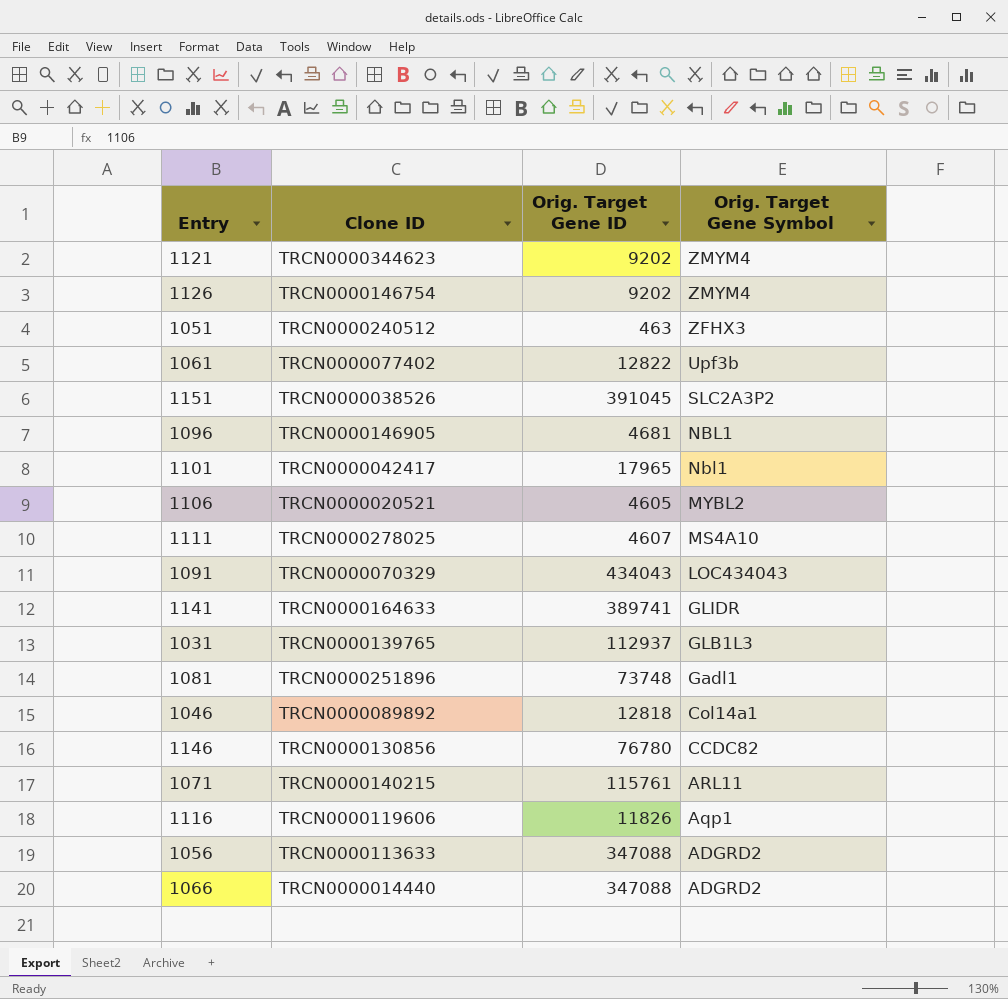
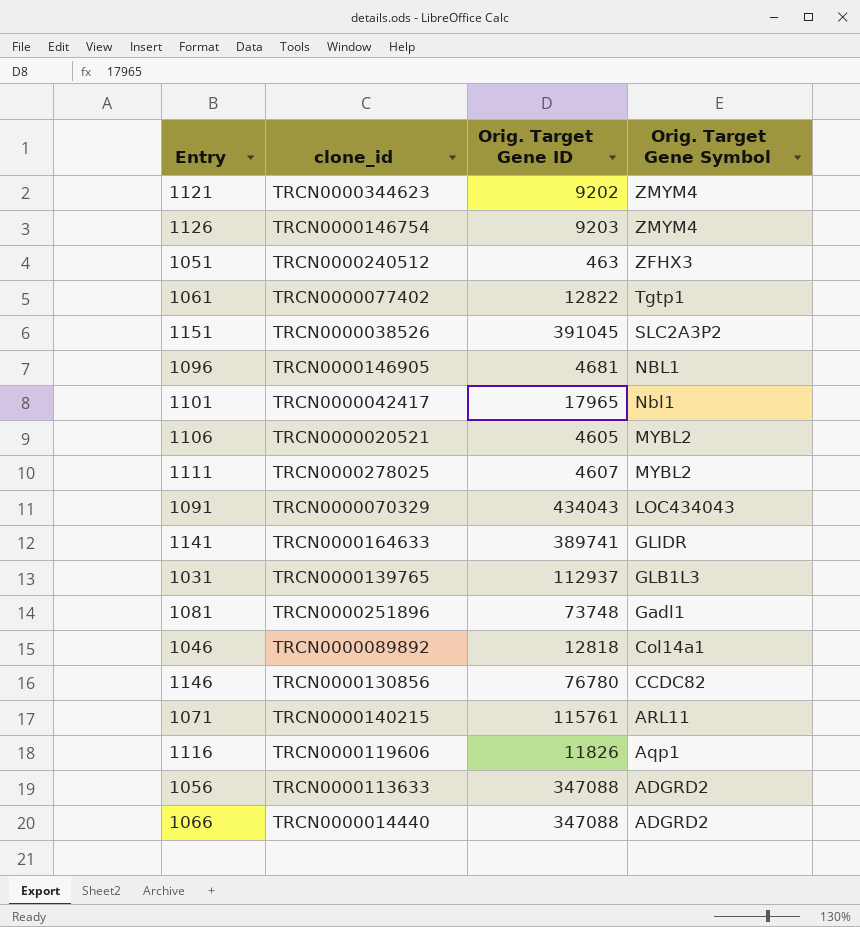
column name: Clone ID -> clone_id
1126 | Orig. Target Gene ID: 9202 -> 9203
1061 | Orig. Target Gene Symbol: Upf3b -> Tgtp1
1111 | Orig. Target Gene Symbol: MS4A10 -> MYBL2

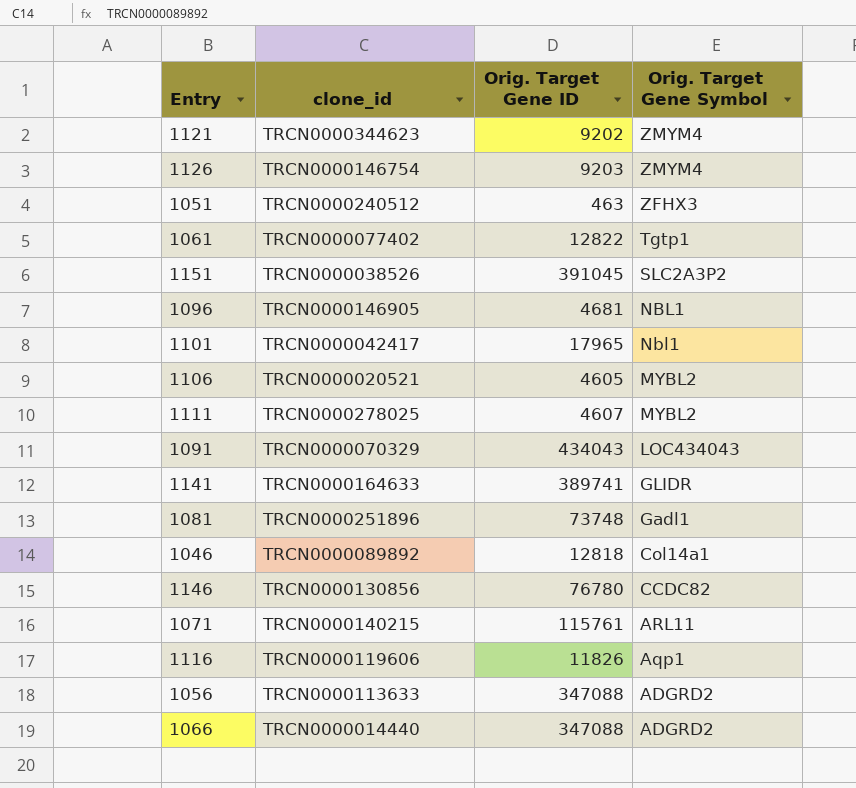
row 1031: TRCN0000139765 | 112937 | GLB1L3 -> none

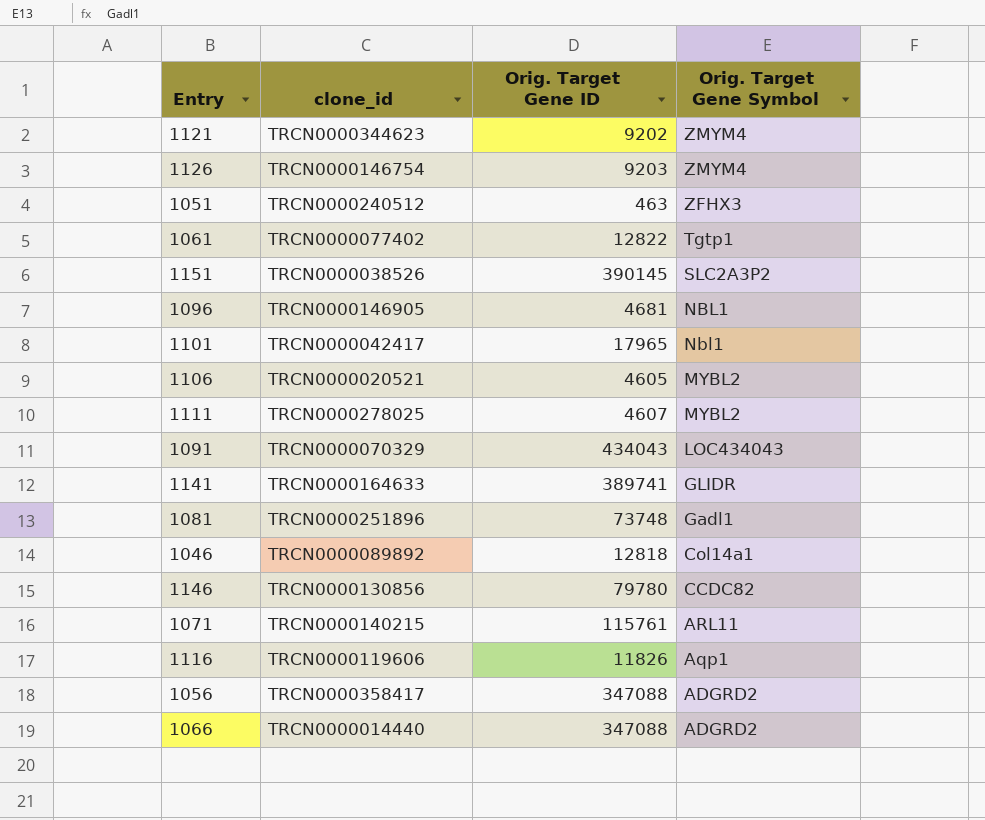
1151 | Orig. Target Gene ID: 391045 -> 390145
1146 | Orig. Target Gene ID: 76780 -> 79780
1056 | clone_id: TRCN0000113633 -> TRCN0000358417

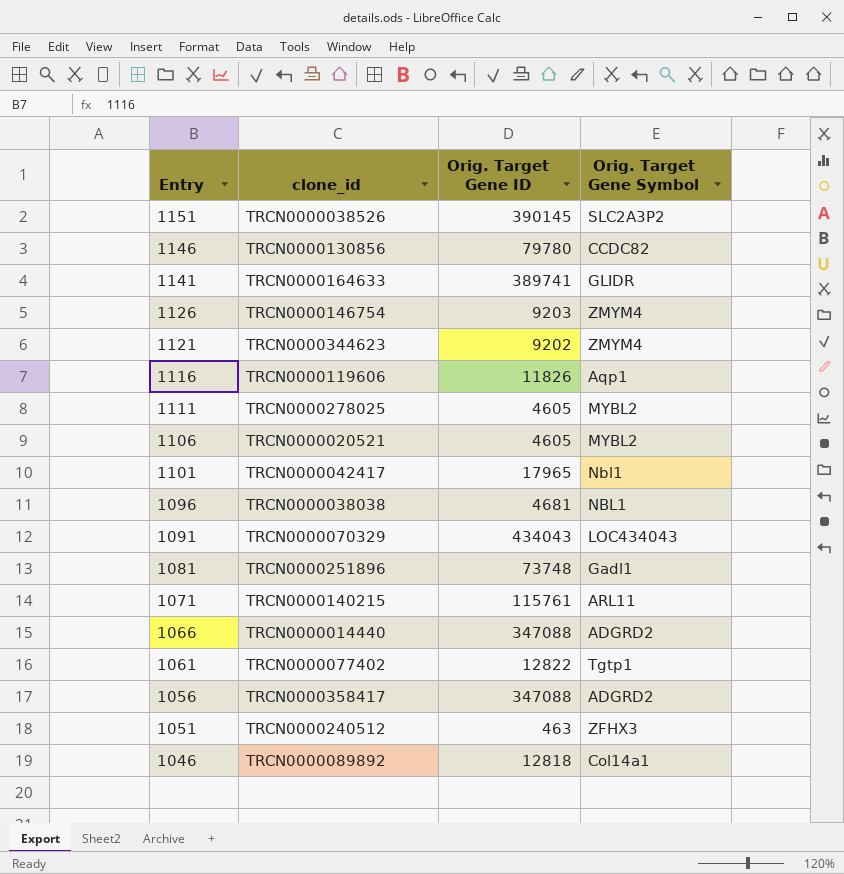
row order: Orig. Target Gene Symbol descending -> Entry descending
1111 | Orig. Target Gene ID: 4607 -> 4605
1096 | clone_id: TRCN0000146905 -> TRCN0000038038

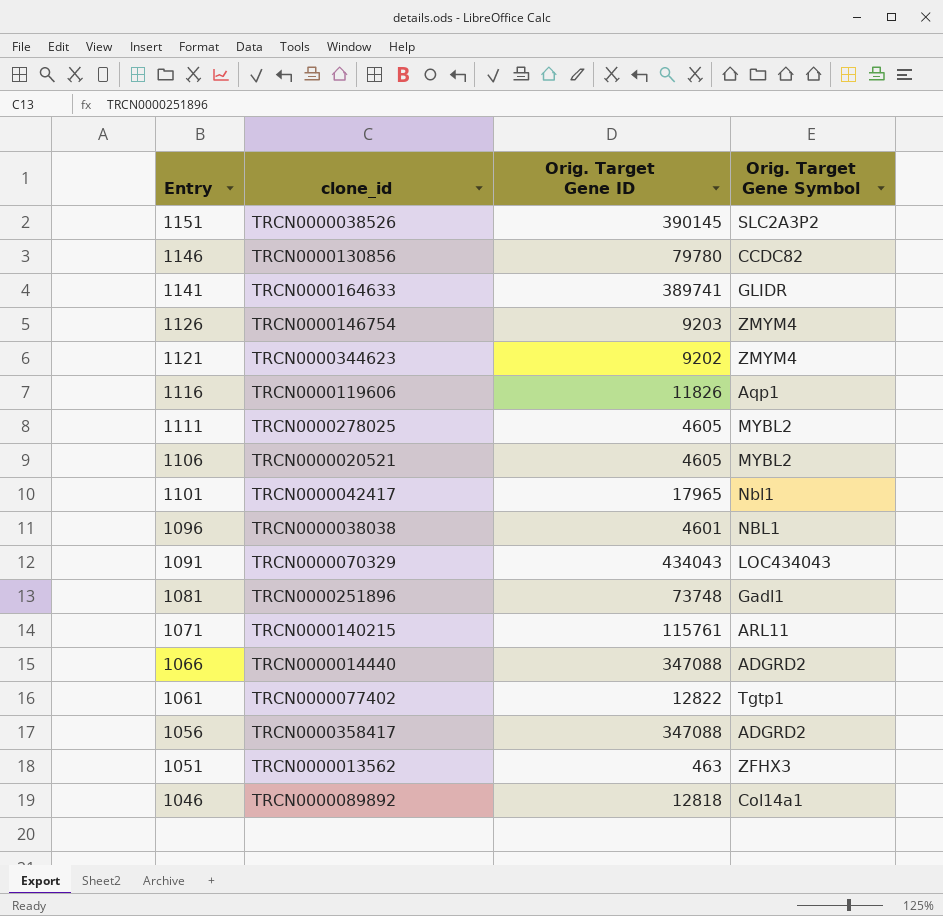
1096 | Orig. Target Gene ID: 4681 -> 4601
1051 | clone_id: TRCN0000240512 -> TRCN0000013562

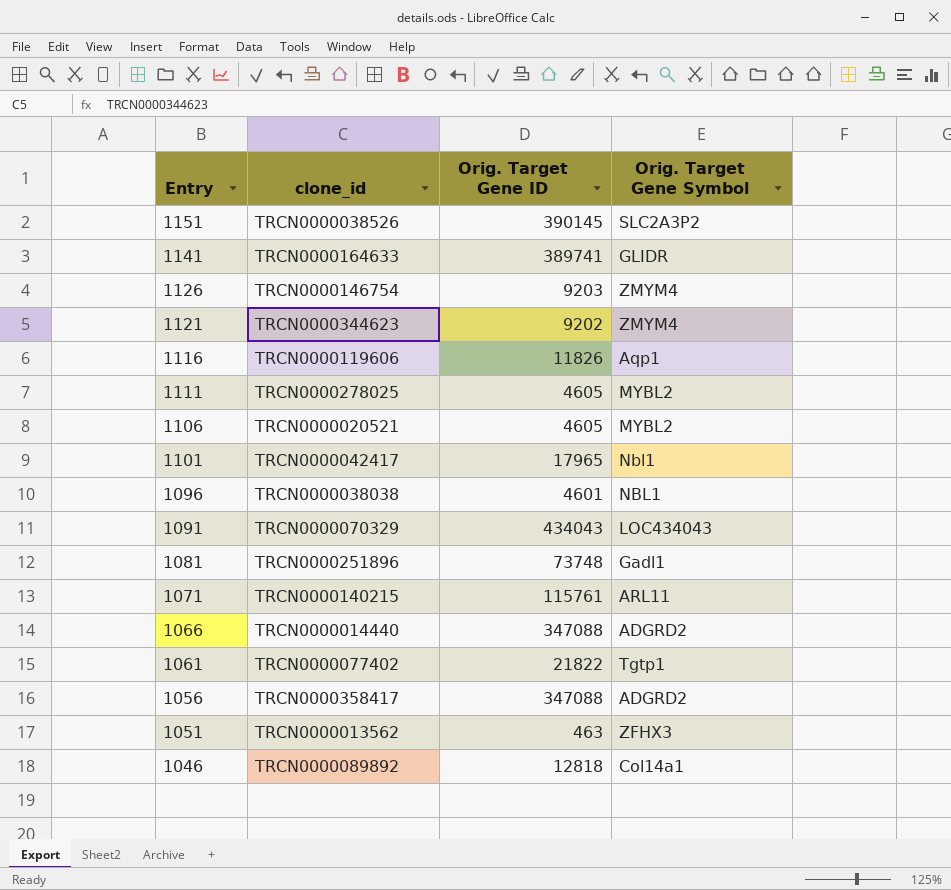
row 1146: TRCN0000130856 | 79780 | CCDC82 -> none
1061 | Orig. Target Gene ID: 12822 -> 21822

